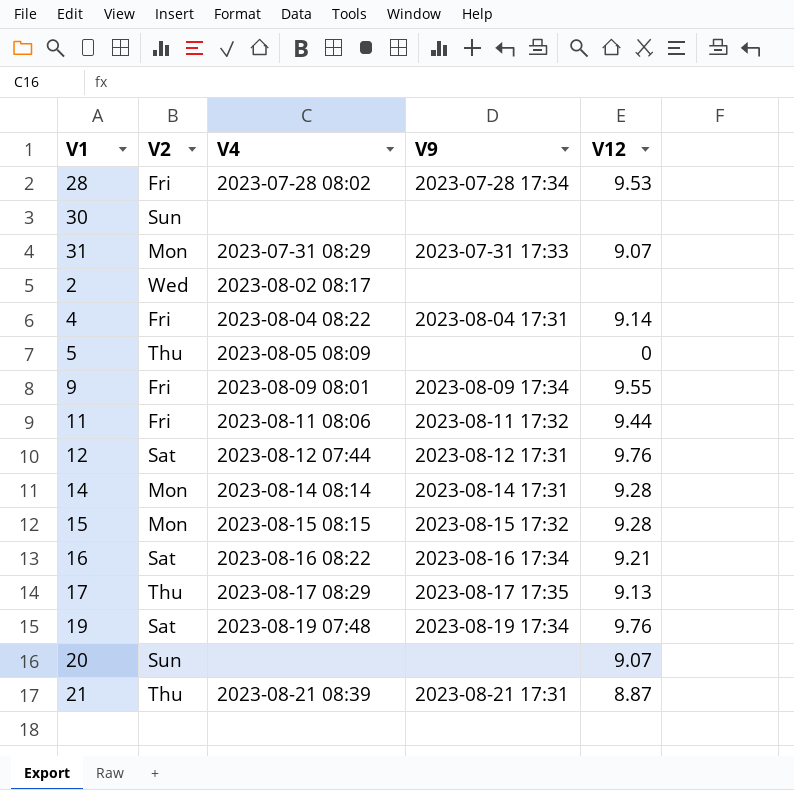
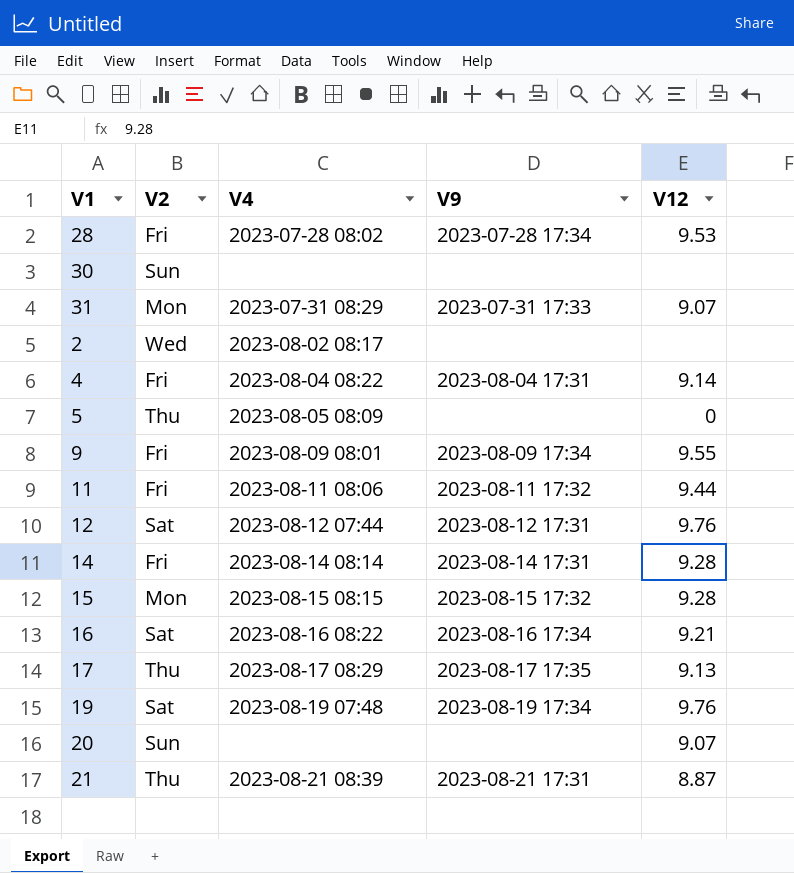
14 | V2: Mon -> Fri

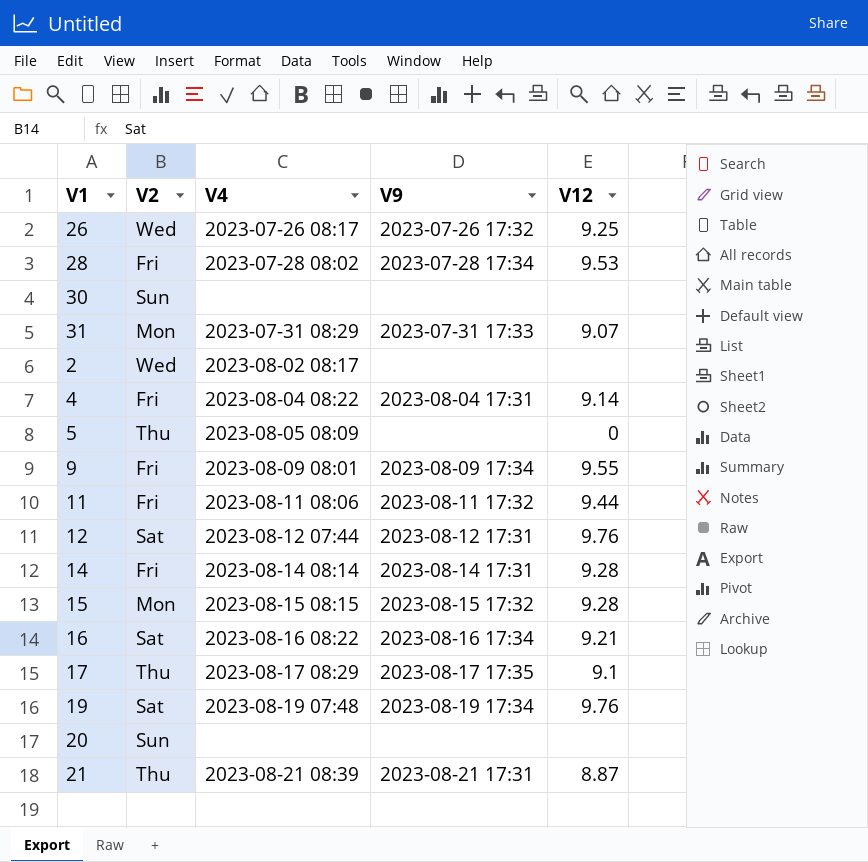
row 26: none -> Wed | 2023-07-26 08:17 | 2023-07-26 17:32 | 9.25
17 | V12: 9.13 -> 9.1
20 | V12: 9.07 -> none

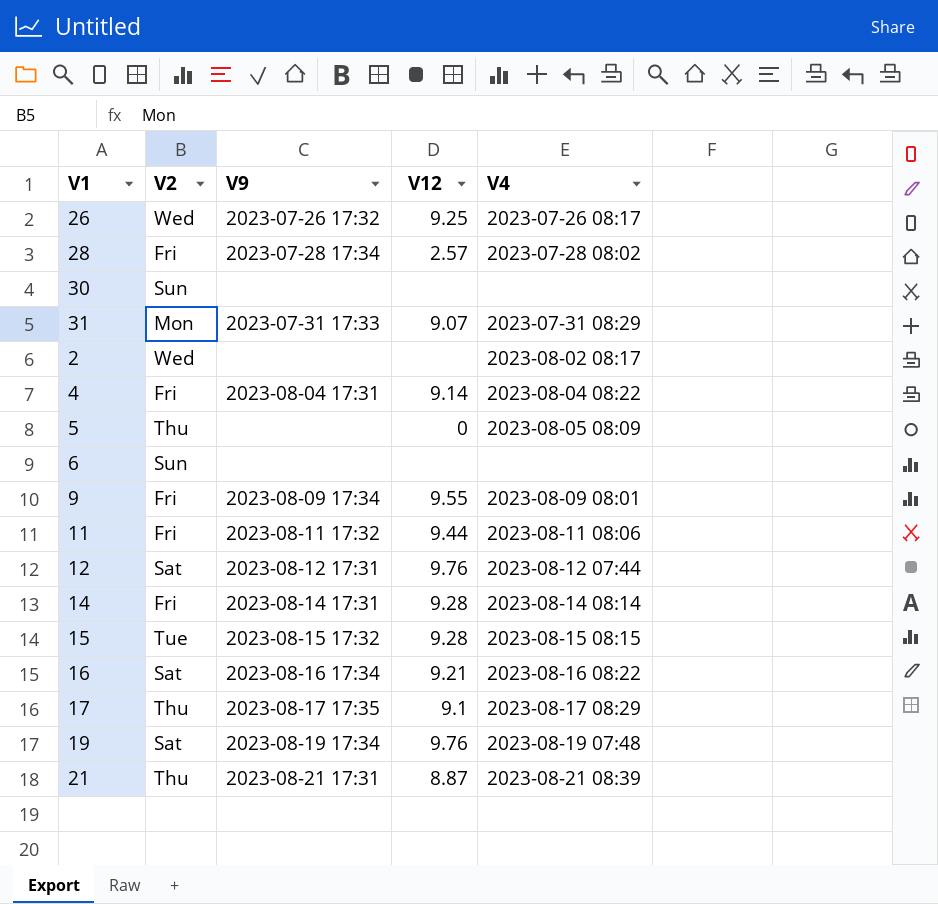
column V4 | position: 3 -> 5
row 20: Sun | none | none | none -> none
28 | V12: 9.53 -> 2.57
row 6: none -> Sun | none | none | none
15 | V2: Mon -> Tue

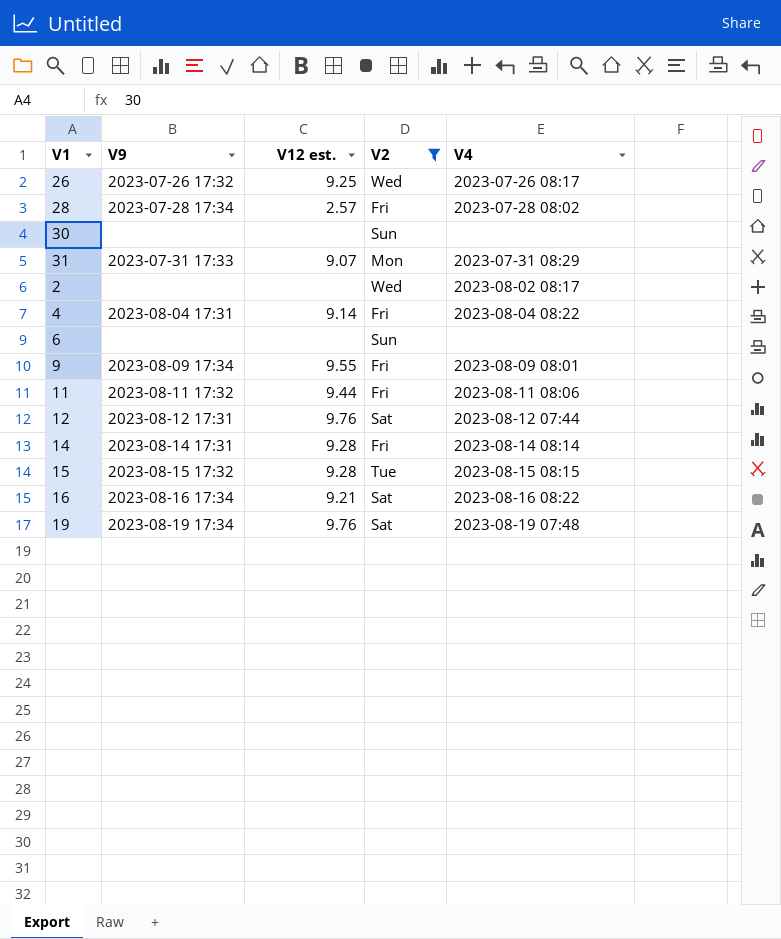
filter: none -> V2 != Thu
column name: V12 -> V12 est.
column V2 | position: 2 -> 4

